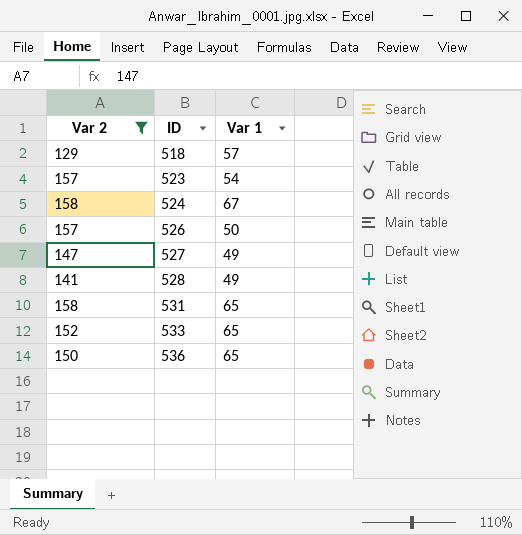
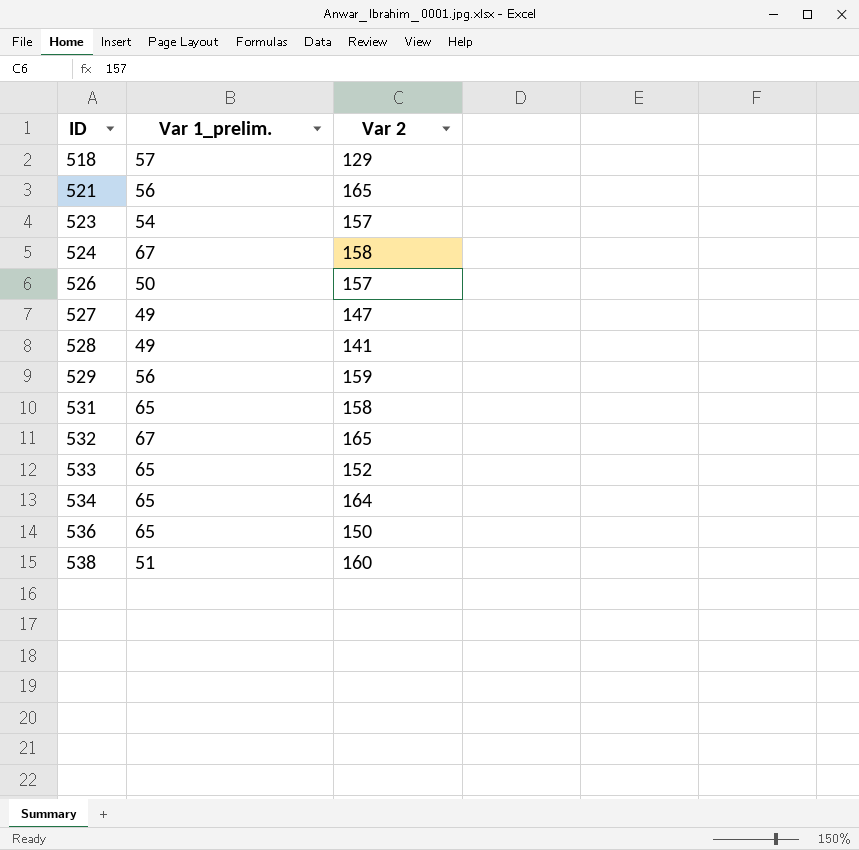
filter: Var 2 <= 158 -> none
column name: Var 1 -> Var 1_prelim.
column Var 2 | position: 1 -> 3

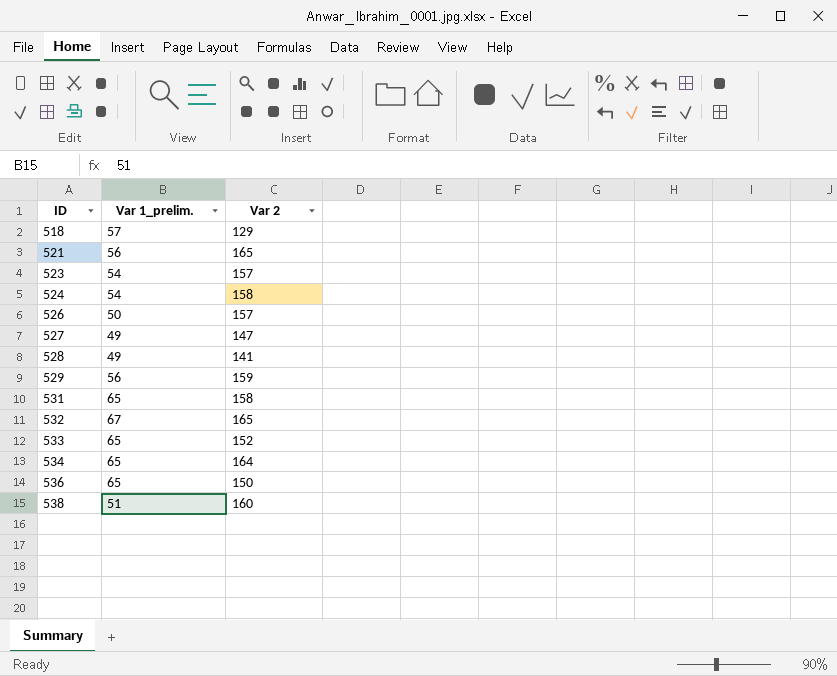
524 | Var 1_prelim.: 67 -> 54

